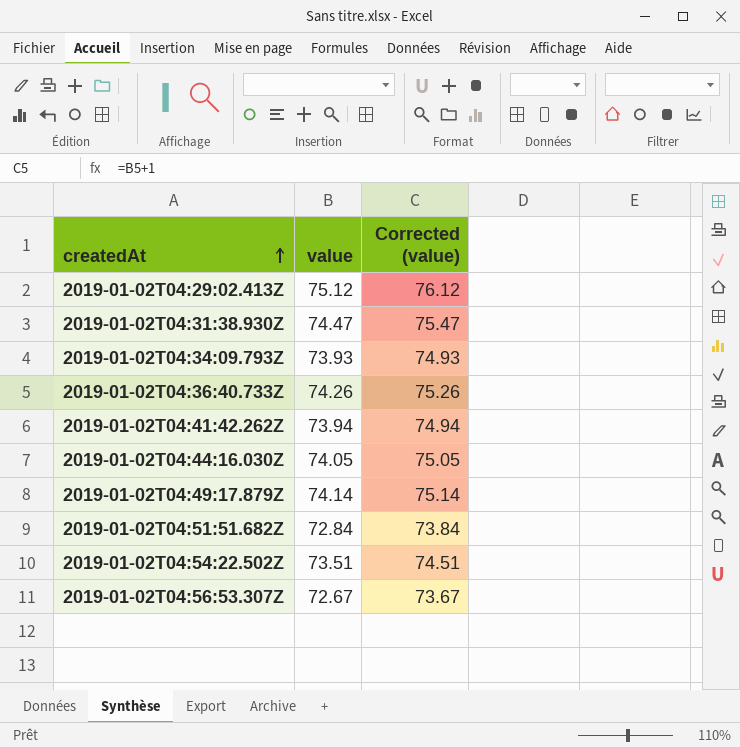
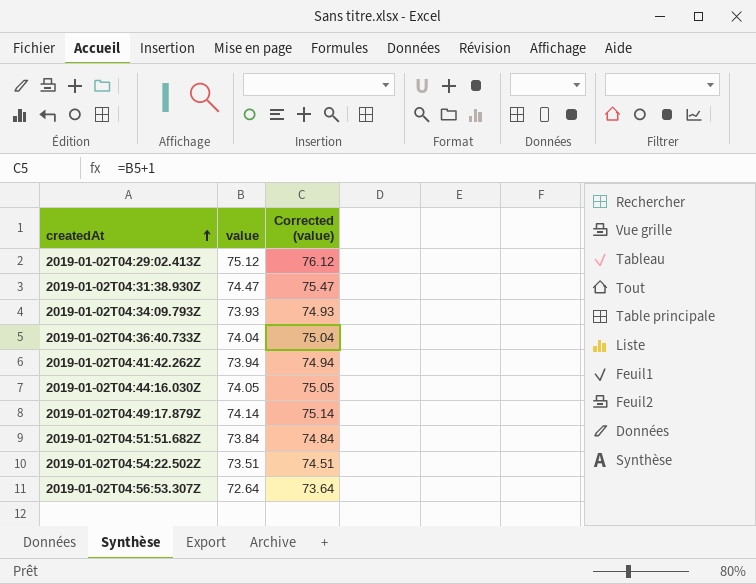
2019-01-02T04:36:40.733Z | value: 74.26 -> 74.04
2019-01-02T04:36:40.733Z | Corrected (value): 75.26 -> 75.04
2019-01-02T04:51:51.682Z | value: 72.84 -> 73.84
2019-01-02T04:51:51.682Z | Corrected (value): 73.84 -> 74.84
2019-01-02T04:56:53.307Z | value: 72.67 -> 72.64
2019-01-02T04:56:53.307Z | Corrected (value): 73.67 -> 73.64

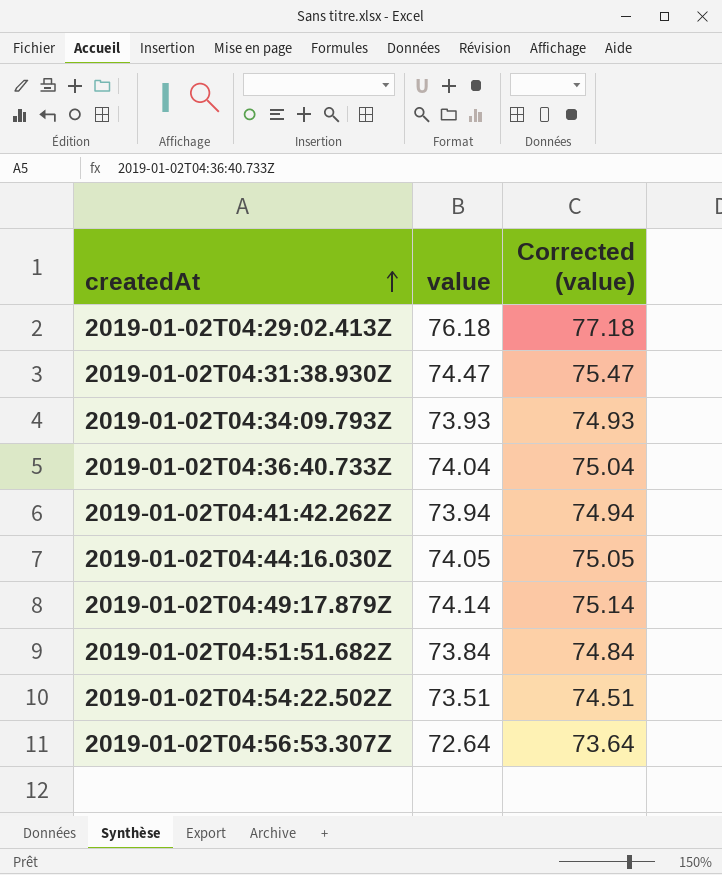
2019-01-02T04:29:02.413Z | value: 75.12 -> 76.18
2019-01-02T04:29:02.413Z | Corrected (value): 76.12 -> 77.18

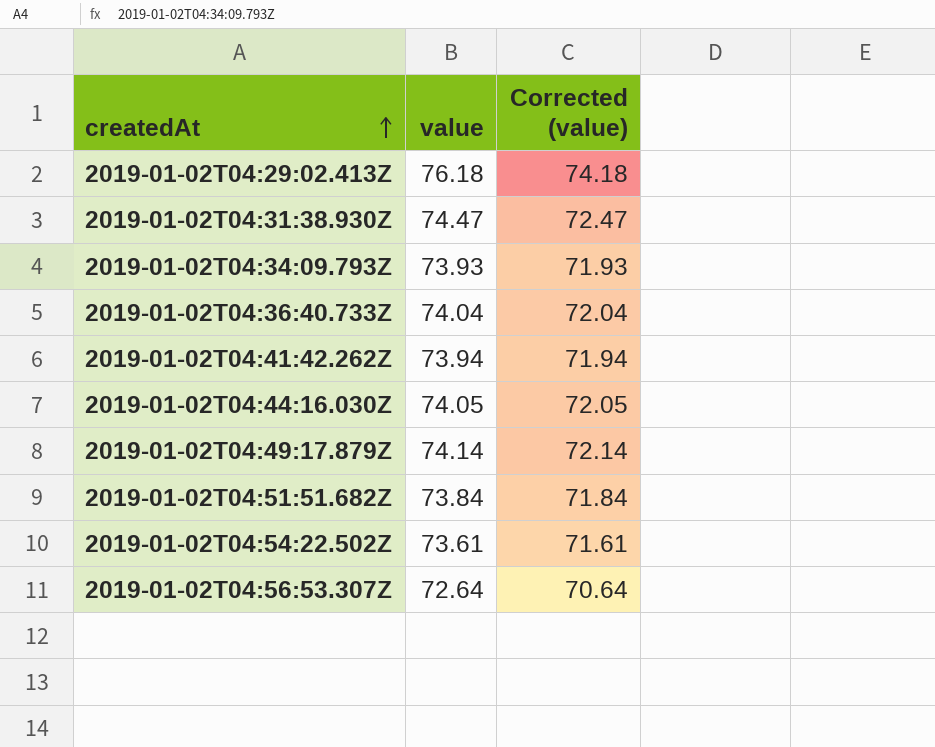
column Corrected (value) | formula: [value] + 1 -> [value] - 2
2019-01-02T04:54:22.502Z | value: 73.51 -> 73.61

